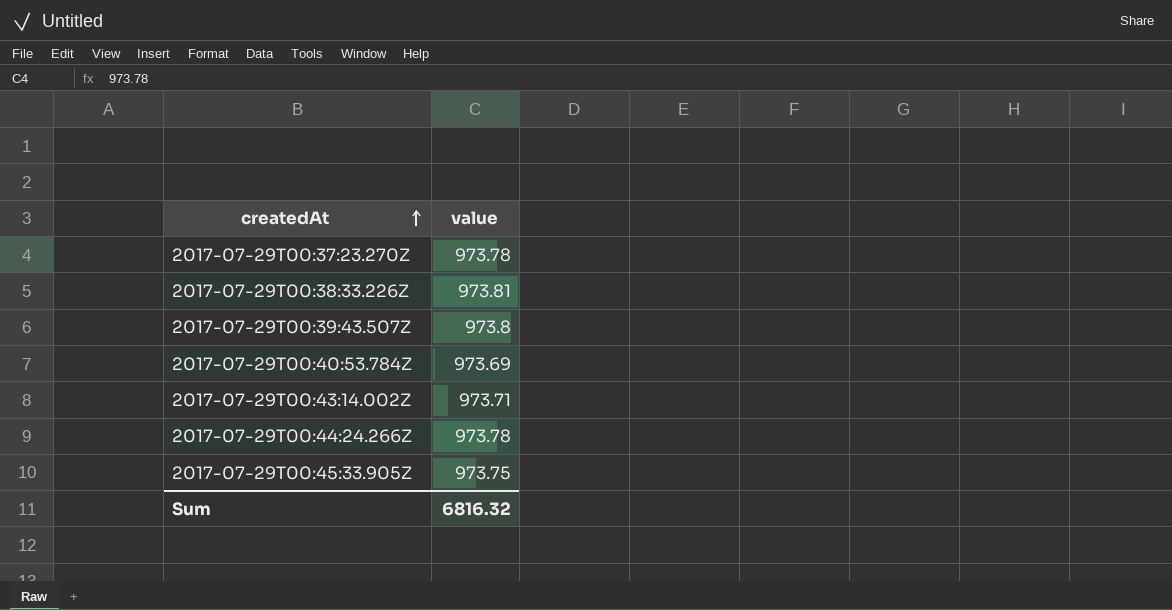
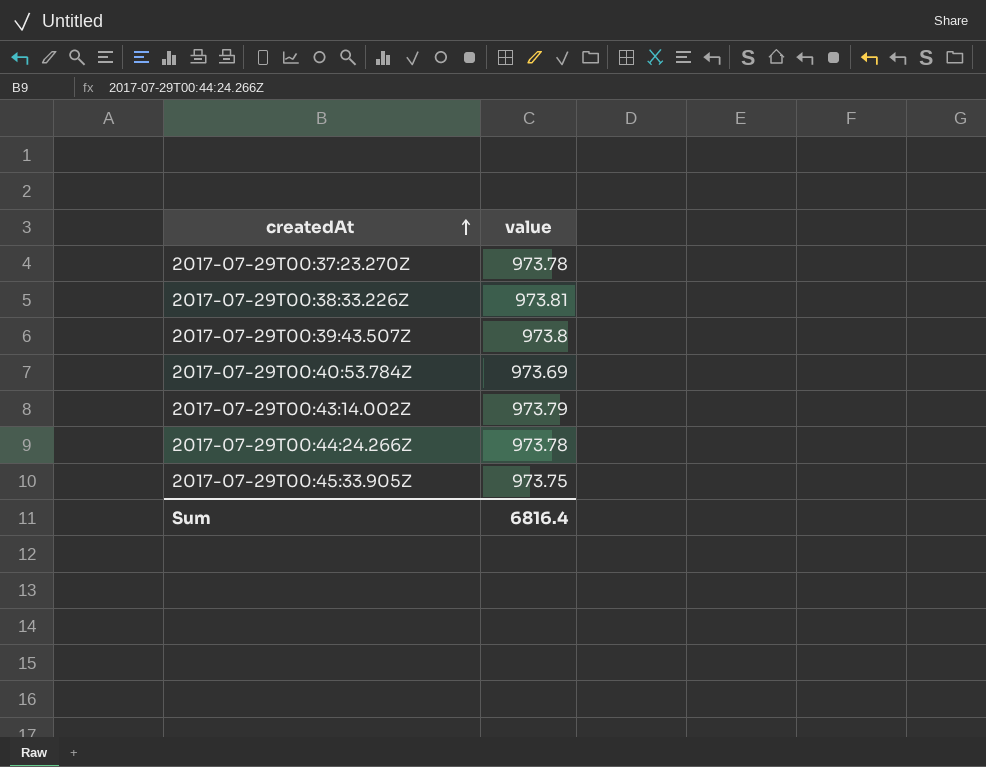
2017-07-29T00:43:14.002Z | value: 973.71 -> 973.79
Sum | value: 6816.32 -> 6816.4

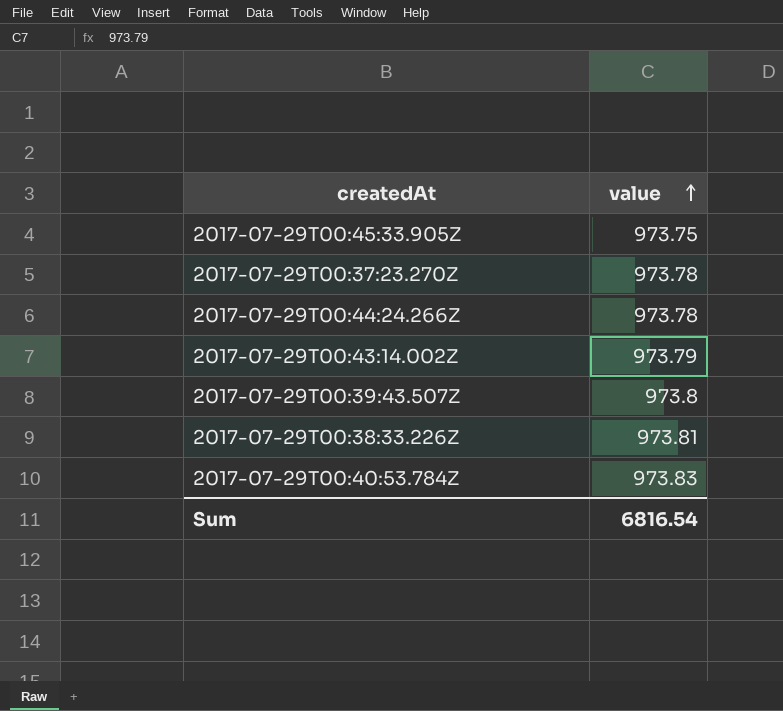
row order: createdAt ascending -> value ascending
2017-07-29T00:40:53.784Z | value: 973.69 -> 973.83
Sum | value: 6816.4 -> 6816.54

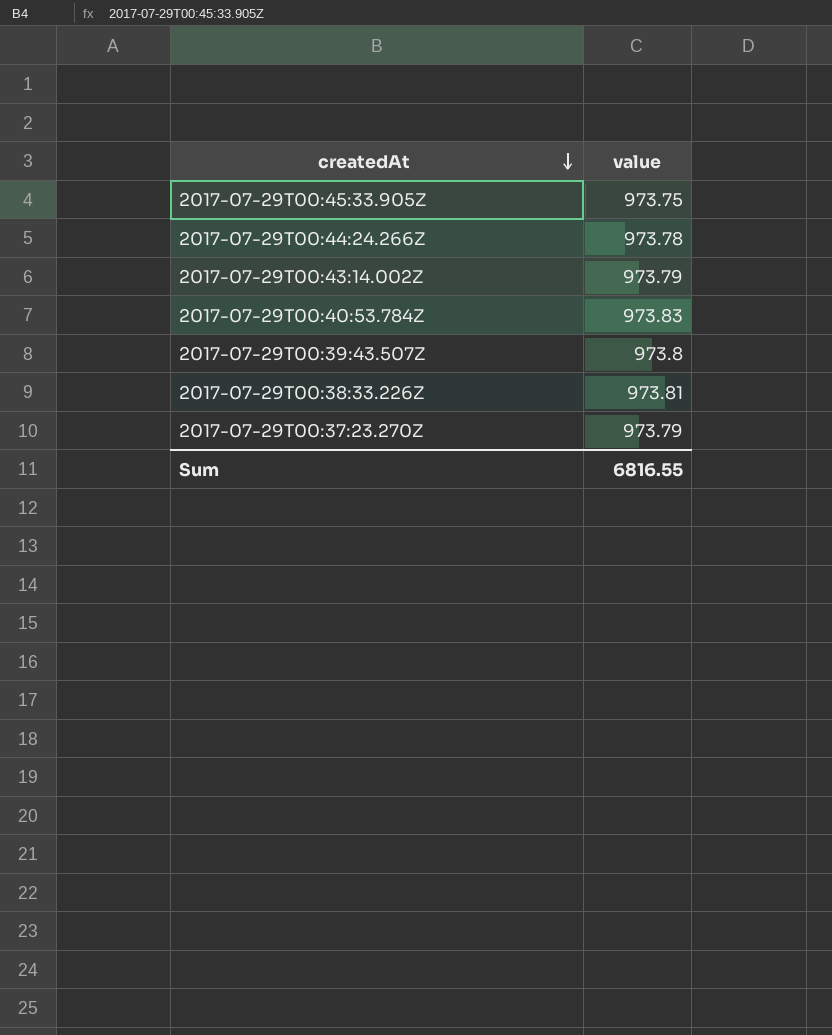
row order: value ascending -> createdAt descending
2017-07-29T00:37:23.270Z | value: 973.78 -> 973.79
Sum | value: 6816.54 -> 6816.55

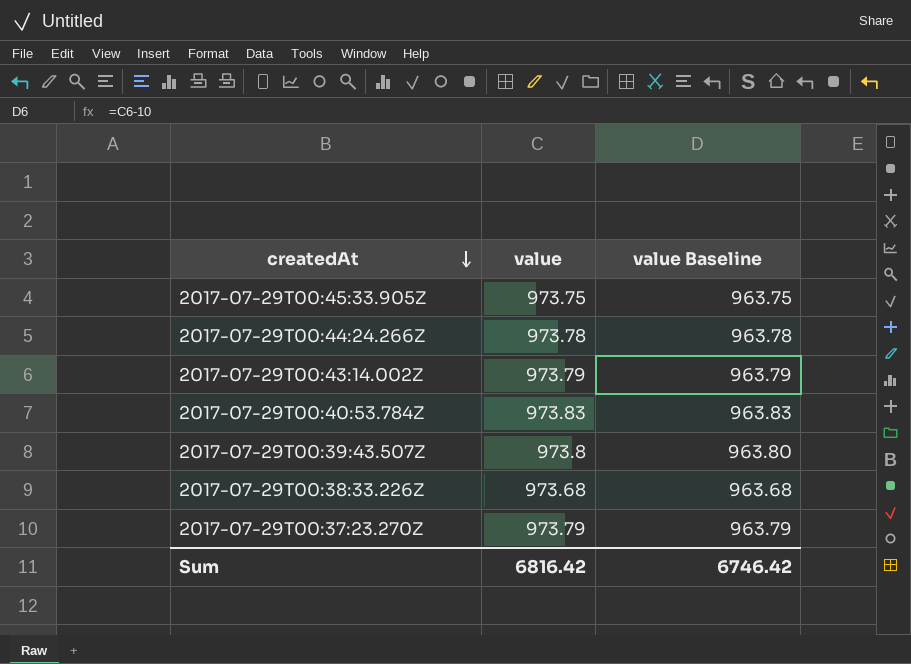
column value Baseline | formula: none -> [value] - 10
2017-07-29T00:38:33.226Z | value: 973.81 -> 973.68
Sum | value: 6816.55 -> 6816.42

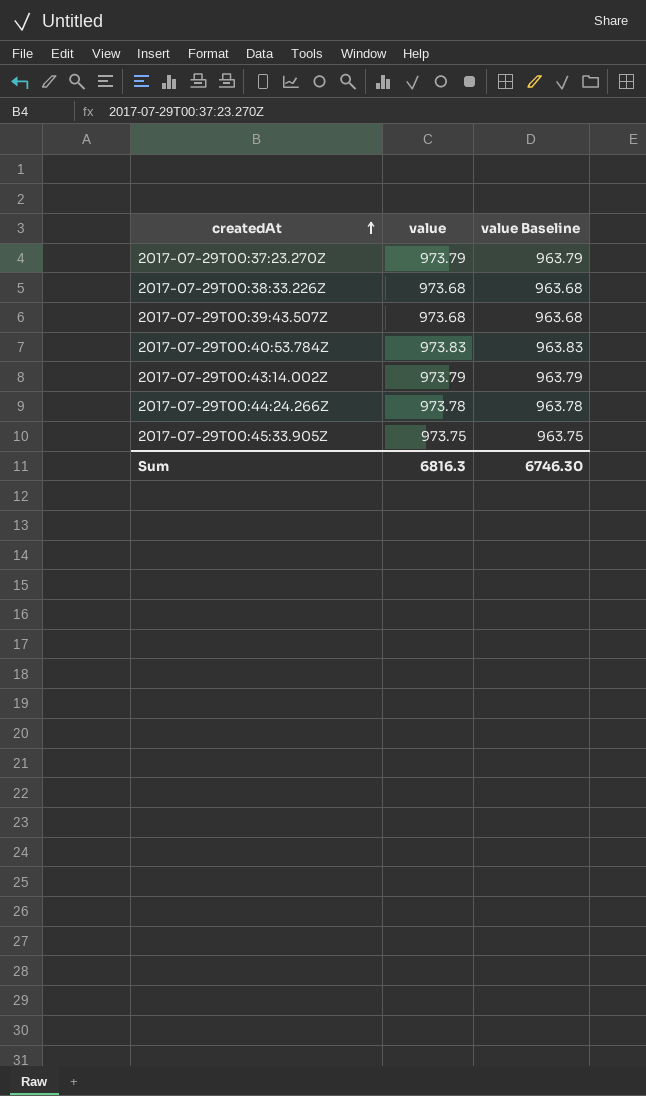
row order: createdAt descending -> createdAt ascending
2017-07-29T00:39:43.507Z | value: 973.8 -> 973.68
2017-07-29T00:39:43.507Z | value Baseline: 963.80 -> 963.68
Sum | value: 6816.42 -> 6816.3
Sum | value Baseline: 6746.42 -> 6746.30

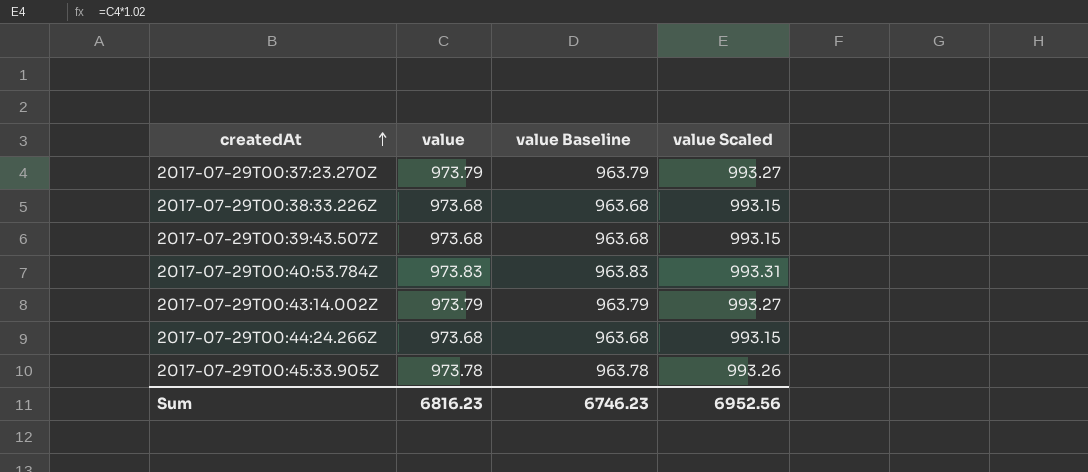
column value Scaled | formula: none -> [value] * 1.02
2017-07-29T00:44:24.266Z | value: 973.78 -> 973.68
2017-07-29T00:44:24.266Z | value Baseline: 963.78 -> 963.68
2017-07-29T00:45:33.905Z | value: 973.75 -> 973.78
2017-07-29T00:45:33.905Z | value Baseline: 963.75 -> 963.78
Sum | value: 6816.3 -> 6816.23
Sum | value Baseline: 6746.30 -> 6746.23

